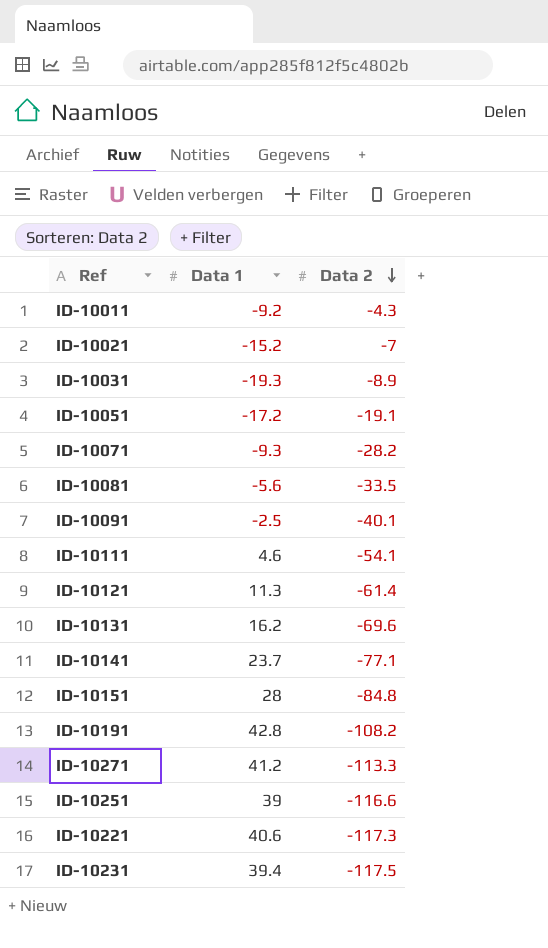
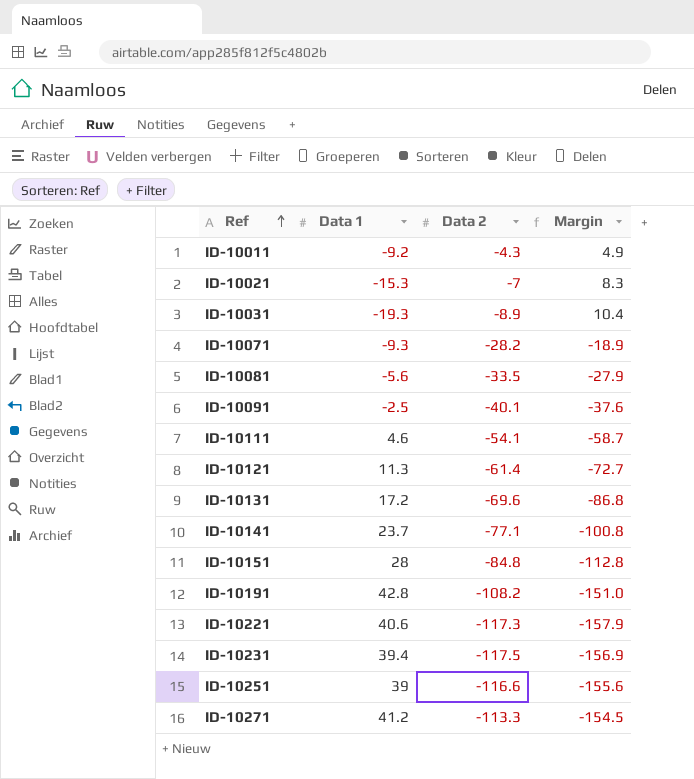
row order: Data 2 descending -> Ref ascending
column Margin | formula: none -> [Data 2] - [Data 1]
row ID-10051: -17.2 | -19.1 -> none
ID-10021 | Data 1: -15.2 -> -15.3
ID-10131 | Data 1: 16.2 -> 17.2

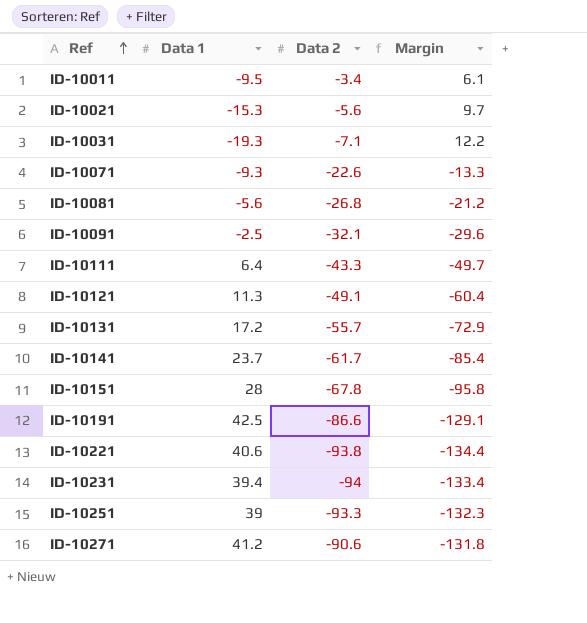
ID-10011 | Data 1: -9.2 -> -9.5
ID-10011 | Data 2: -4.3 -> -3.4
ID-10011 | Margin: 4.9 -> 6.1
ID-10021 | Data 2: -7 -> -5.6
ID-10021 | Margin: 8.3 -> 9.7
ID-10031 | Data 2: -8.9 -> -7.1
ID-10031 | Margin: 10.4 -> 12.2
ID-10071 | Data 2: -28.2 -> -22.6
ID-10071 | Margin: -18.9 -> -13.3
ID-10081 | Data 2: -33.5 -> -26.8
ID-10081 | Margin: -27.9 -> -21.2
ID-10091 | Data 2: -40.1 -> -32.1
ID-10091 | Margin: -37.6 -> -29.6
ID-10111 | Data 1: 4.6 -> 6.4
ID-10111 | Data 2: -54.1 -> -43.3
ID-10111 | Margin: -58.7 -> -49.7
ID-10121 | Data 2: -61.4 -> -49.1
ID-10121 | Margin: -72.7 -> -60.4
ID-10131 | Data 2: -69.6 -> -55.7
ID-10131 | Margin: -86.8 -> -72.9
ID-10141 | Data 2: -77.1 -> -61.7
ID-10141 | Margin: -100.8 -> -85.4
ID-10151 | Data 2: -84.8 -> -67.8
ID-10151 | Margin: -112.8 -> -95.8
ID-10191 | Data 1: 42.8 -> 42.5
ID-10191 | Data 2: -108.2 -> -86.6
ID-10191 | Margin: -151.0 -> -129.1
ID-10221 | Data 2: -117.3 -> -93.8
ID-10221 | Margin: -157.9 -> -134.4
ID-10231 | Data 2: -117.5 -> -94
ID-10231 | Margin: -156.9 -> -133.4
ID-10251 | Data 2: -116.6 -> -93.3
ID-10251 | Margin: -155.6 -> -132.3
ID-10271 | Data 2: -113.3 -> -90.6
ID-10271 | Margin: -154.5 -> -131.8

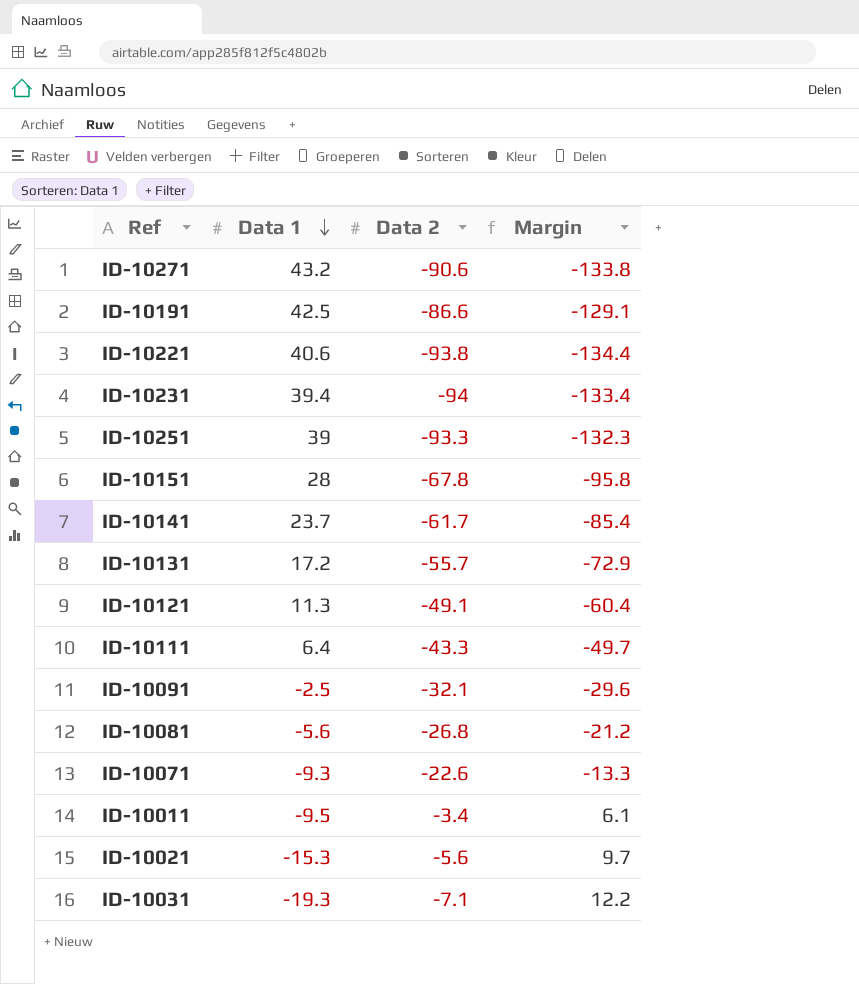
row order: Ref ascending -> Data 1 descending
ID-10271 | Data 1: 41.2 -> 43.2
ID-10271 | Margin: -131.8 -> -133.8

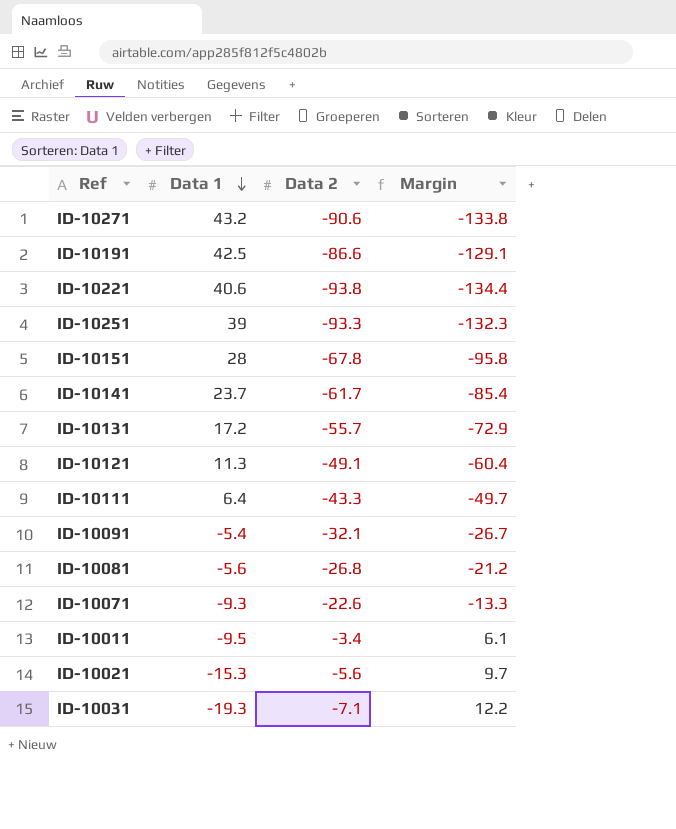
row ID-10231: 39.4 | -94 | -133.4 -> none
ID-10091 | Data 1: -2.5 -> -5.4
ID-10091 | Margin: -29.6 -> -26.7

